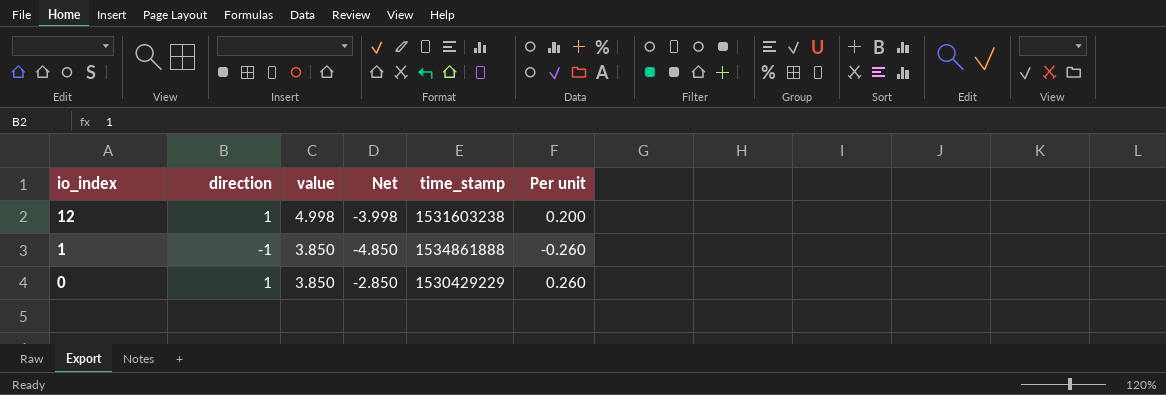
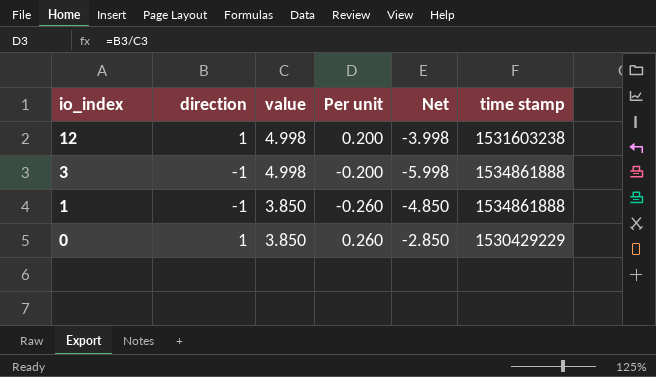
column Per unit | position: 6 -> 4
column name: time_stamp -> time stamp
row 3: none -> -1 | 4.998 | -0.200 | -5.998 | 1534861888

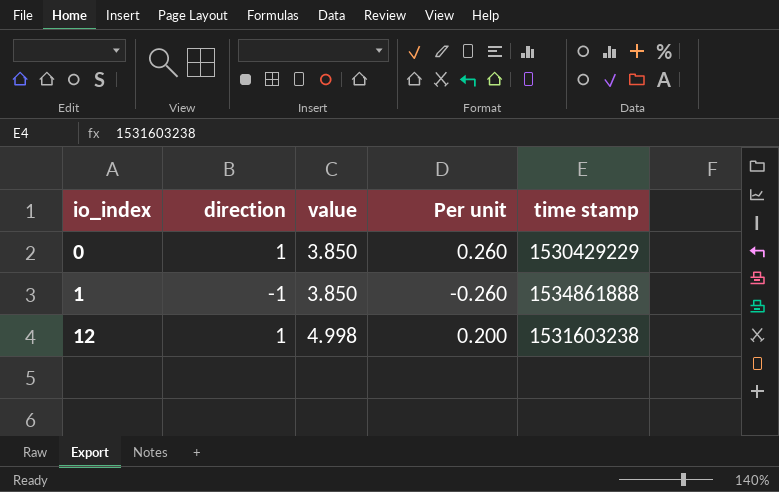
row order: io_index descending -> io_index ascending
column Net | formula: [direction] - [value] -> none
row 3: -1 | 4.998 | -0.200 | -5.998 | 1534861888 -> none

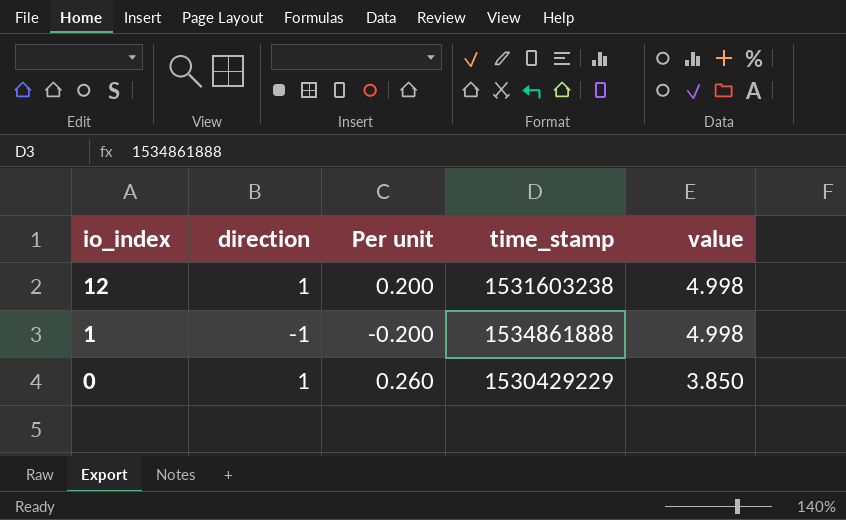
row order: io_index ascending -> io_index descending
column name: time stamp -> time_stamp
column value | position: 3 -> 5
1 | Per unit: -0.260 -> -0.200
1 | value: 3.850 -> 4.998

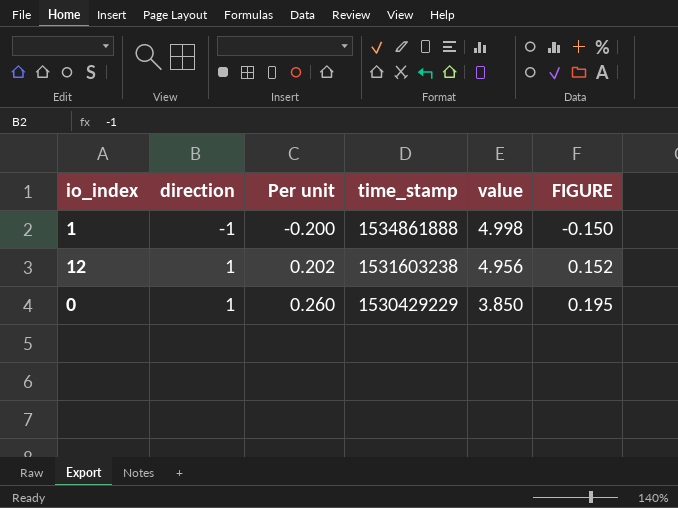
row order: io_index descending -> direction ascending
column FIGURE | formula: none -> [Per unit] * 0.75
12 | Per unit: 0.200 -> 0.202
12 | value: 4.998 -> 4.956

